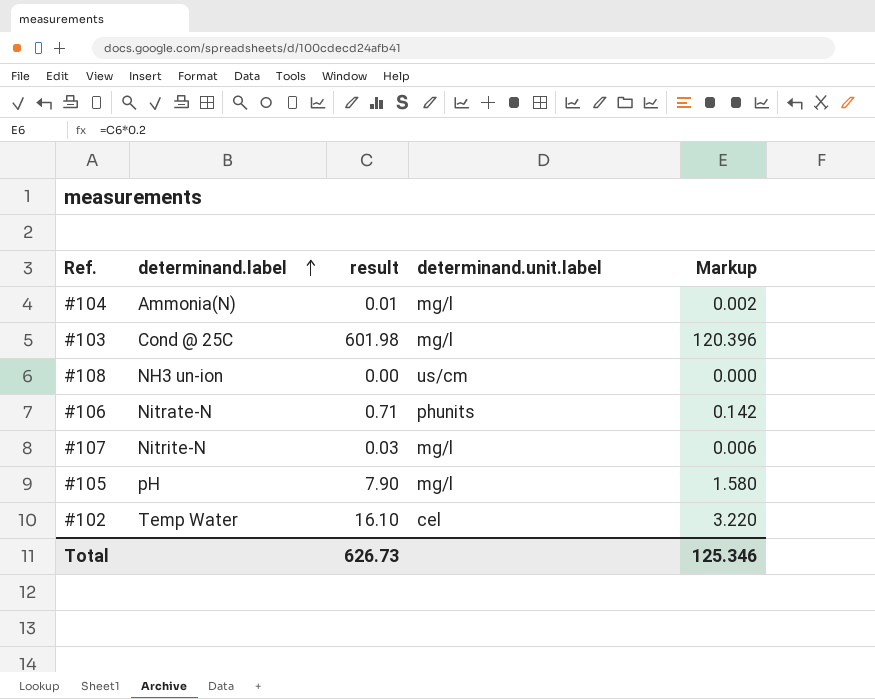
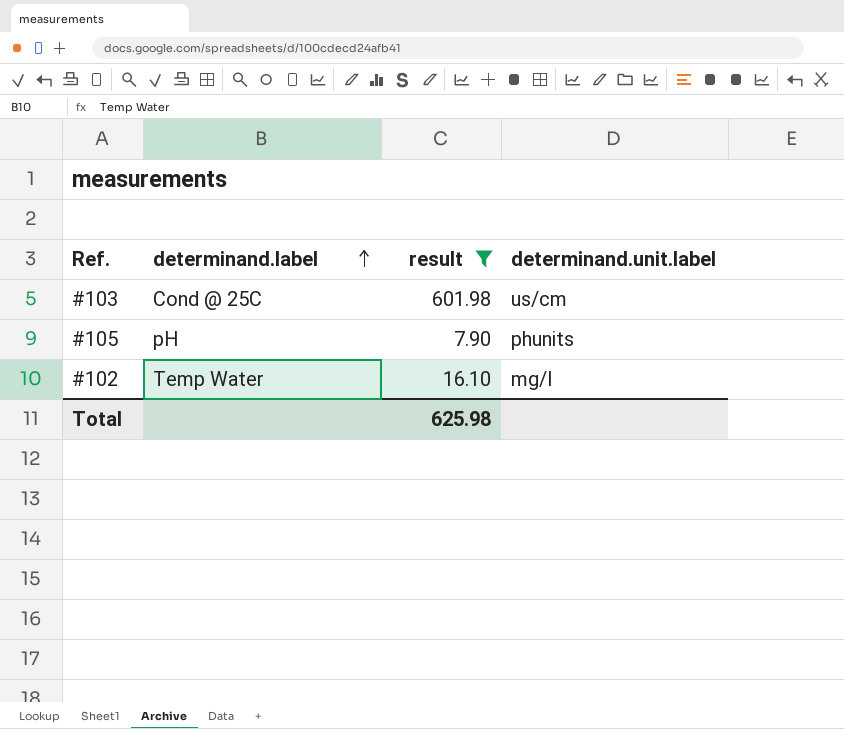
filter: none -> result >= 7.90
column Markup | formula: [result] * 0.2 -> none
#103 | determinand.unit.label: mg/l -> us/cm
#105 | determinand.unit.label: mg/l -> phunits
#102 | determinand.unit.label: cel -> mg/l
Total | result: 626.73 -> 625.98

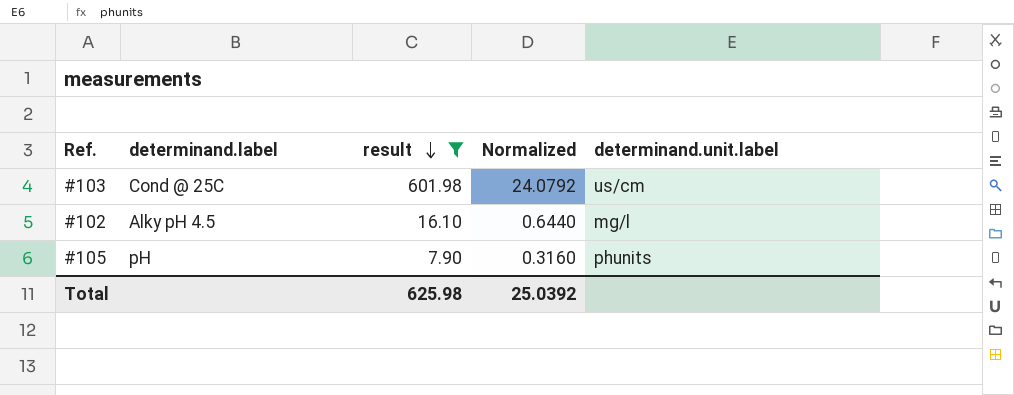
row order: determinand.label ascending -> result descending
column Normalized | formula: none -> [result] * 0.04
#102 | determinand.label: Temp Water -> Alky pH 4.5

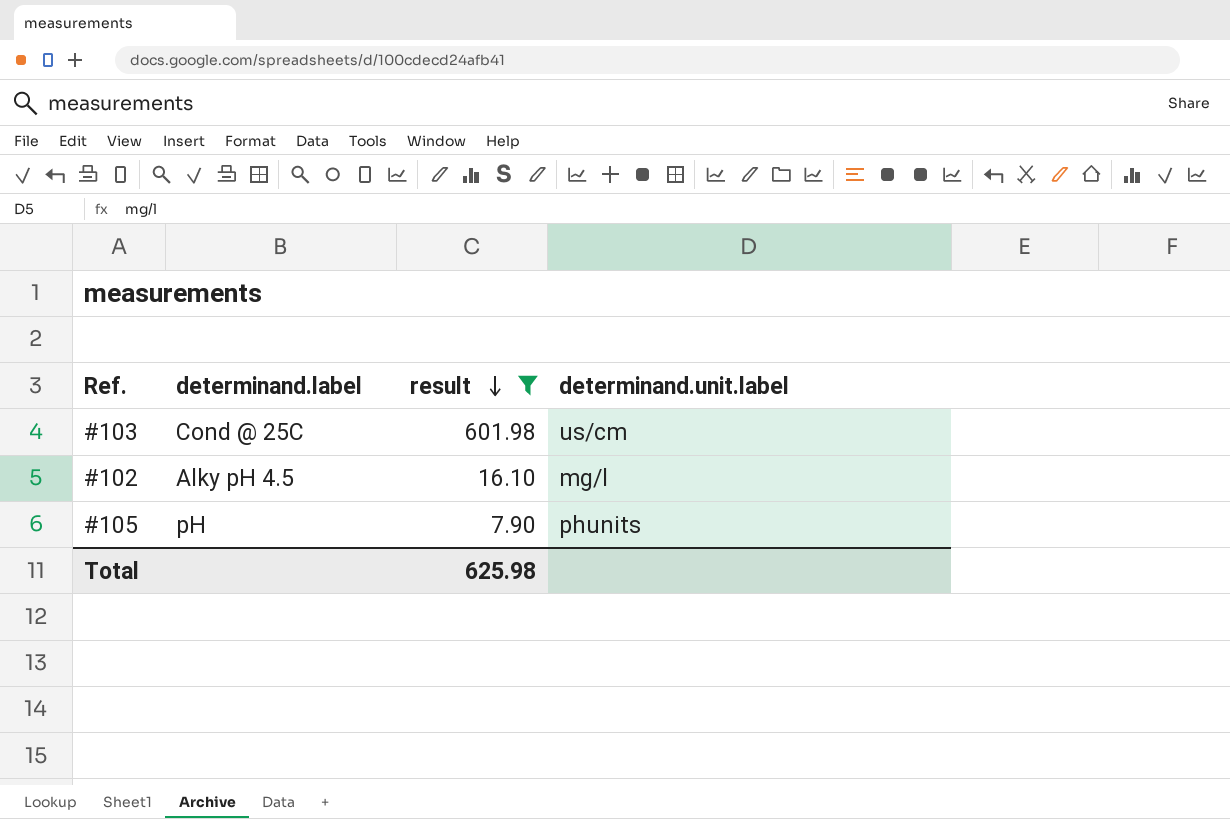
column Normalized | formula: [result] * 0.04 -> none

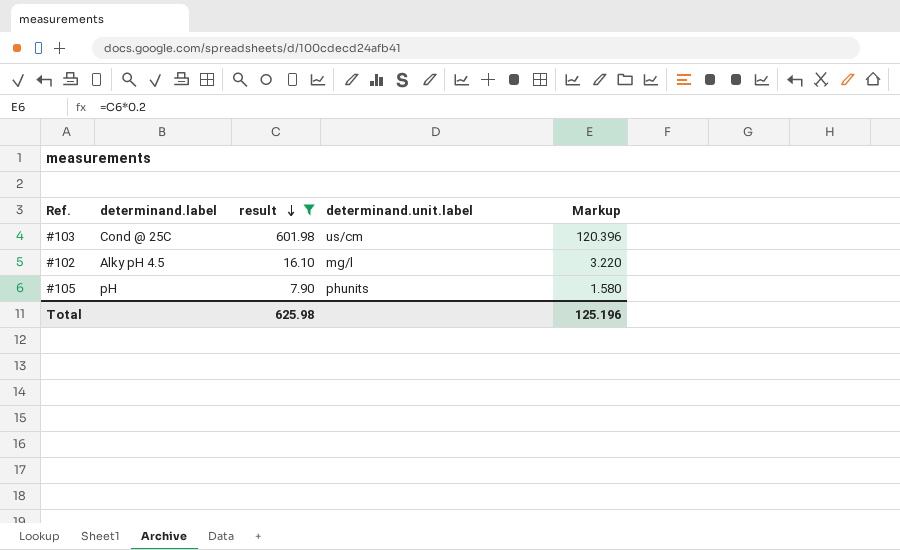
column Markup | formula: none -> [result] * 0.2

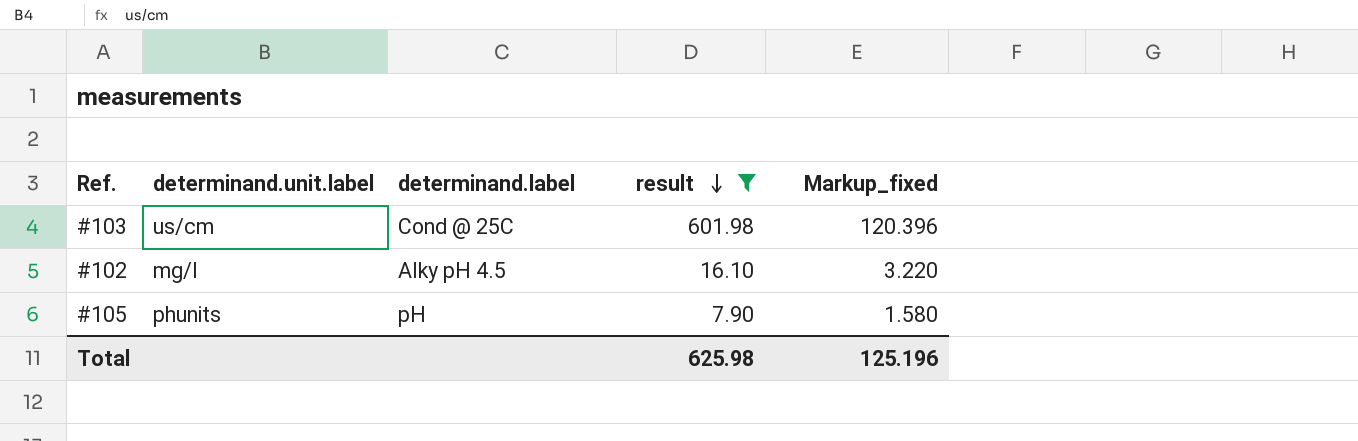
column determinand.unit.label | position: 4 -> 2
column name: Markup -> Markup_fixed

